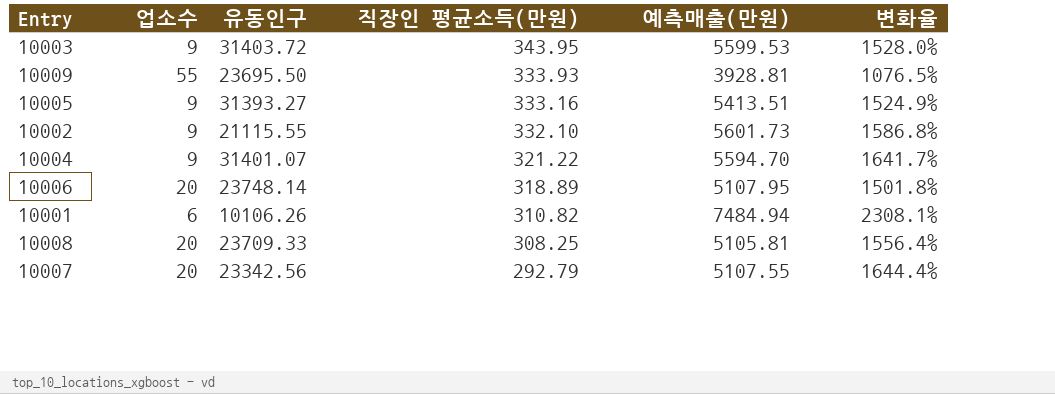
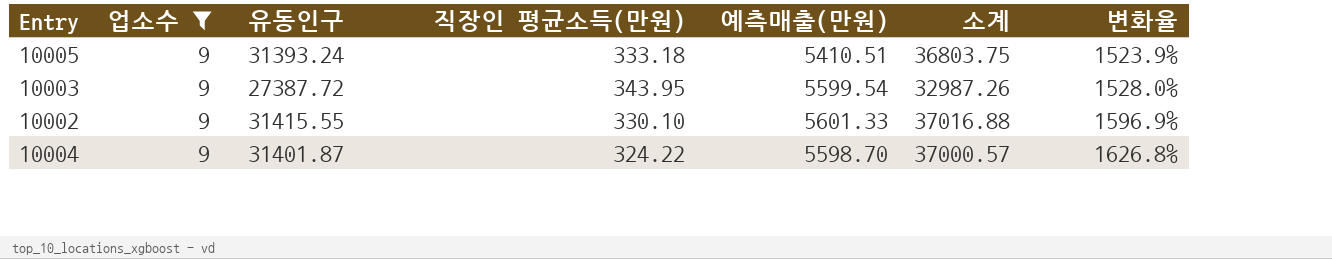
filter: none -> 업소수 = 9
row order: 직장인 평균소득(만원) descending -> 변화율 ascending
column 소계 | formula: none -> [유동인구] + [예측매출(만원)]
10005 | 유동인구: 31393.27 -> 31393.24
10005 | 직장인 평균소득(만원): 333.16 -> 333.18
10005 | 예측매출(만원): 5413.51 -> 5410.51
10005 | 변화율: 1524.9% -> 1523.9%
10003 | 유동인구: 31403.72 -> 27387.72
10003 | 예측매출(만원): 5599.53 -> 5599.54
10002 | 유동인구: 21115.55 -> 31415.55
10002 | 직장인 평균소득(만원): 332.10 -> 330.10
10002 | 예측매출(만원): 5601.73 -> 5601.33
10002 | 변화율: 1586.8% -> 1596.9%
10004 | 유동인구: 31401.07 -> 31401.87
10004 | 직장인 평균소득(만원): 321.22 -> 324.22
10004 | 예측매출(만원): 5594.70 -> 5598.70
10004 | 변화율: 1641.7% -> 1626.8%

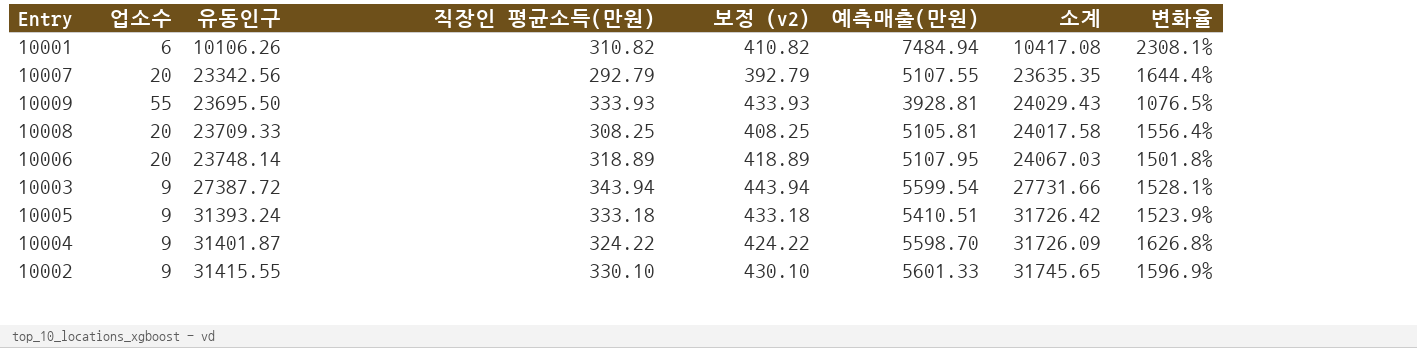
filter: 업소수 = 9 -> none
row order: 변화율 ascending -> 유동인구 ascending
column 보정 (v2) | formula: none -> [직장인 평균소득(만원)] + 100
column 소계 | formula: [유동인구] + [예측매출(만원)] -> [유동인구] + [직장인 평균소득(만원)]
10003 | 직장인 평균소득(만원): 343.95 -> 343.94
10003 | 변화율: 1528.0% -> 1528.1%

